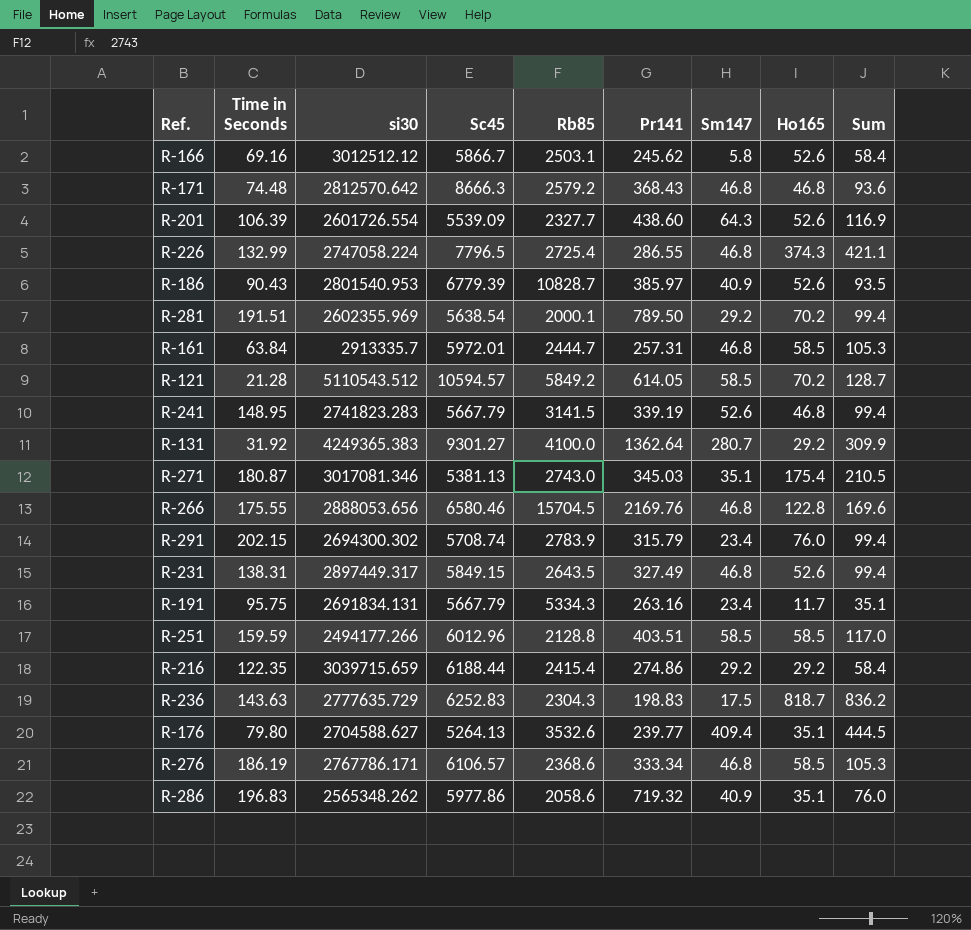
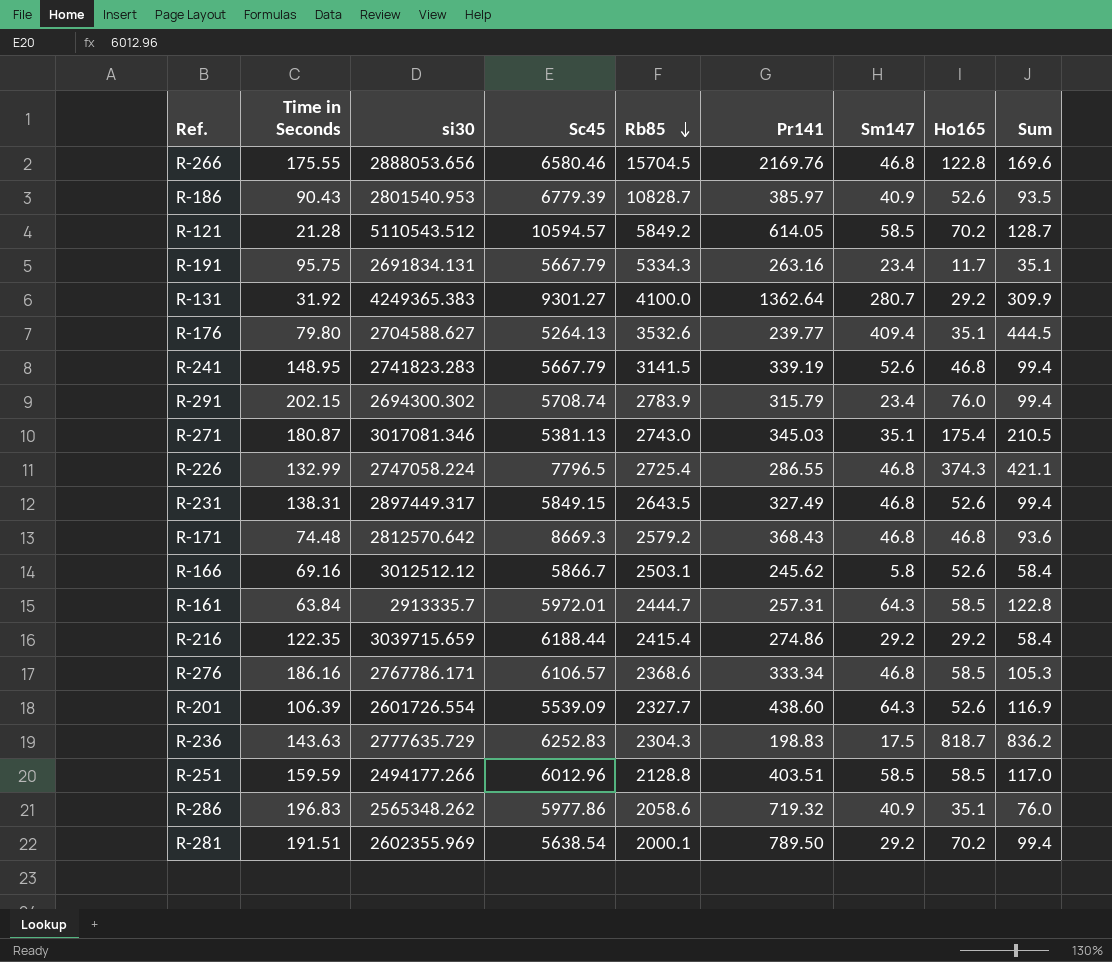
row order: none -> Rb85 descending
R-171 | Sc45: 8666.3 -> 8669.3
R-161 | Sm147: 46.8 -> 64.3
R-161 | Sum: 105.3 -> 122.8
R-276 | Time in Seconds: 186.19 -> 186.16

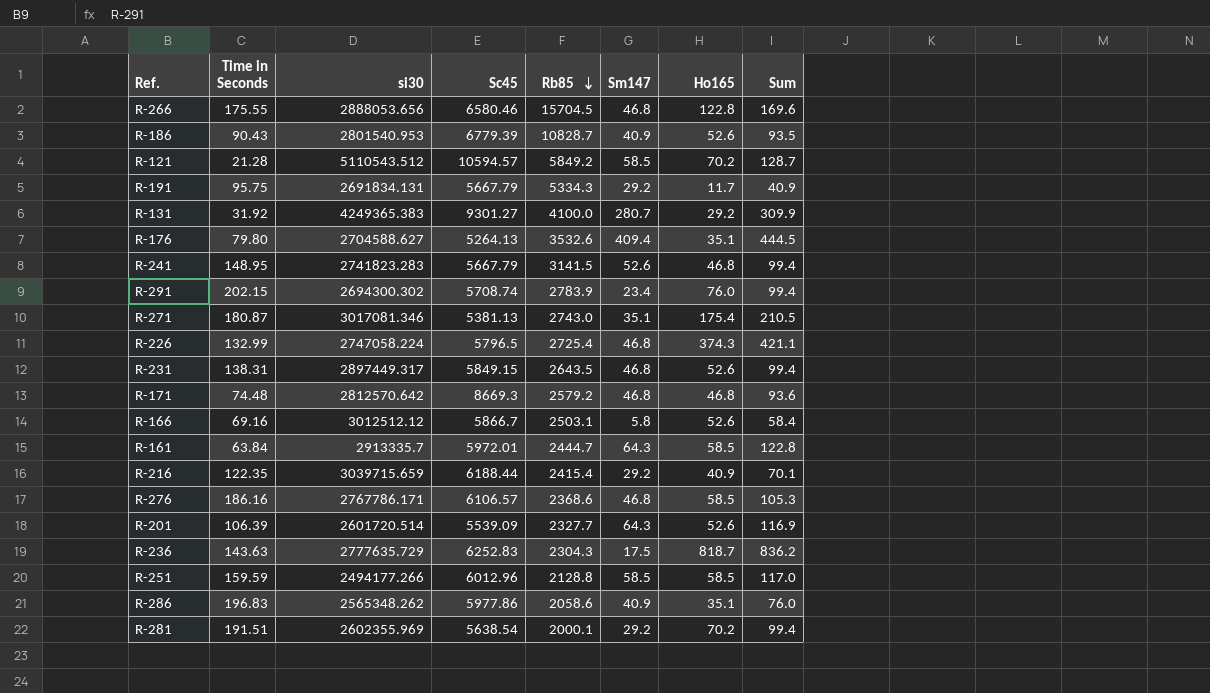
column Pr141 | position: 6 -> none
R-191 | Sm147: 23.4 -> 29.2
R-191 | Sum: 35.1 -> 40.9
R-226 | Sc45: 7796.5 -> 5796.5
R-216 | Ho165: 29.2 -> 40.9
R-216 | Sum: 58.4 -> 70.1
R-201 | si30: 2601726.554 -> 2601720.514

